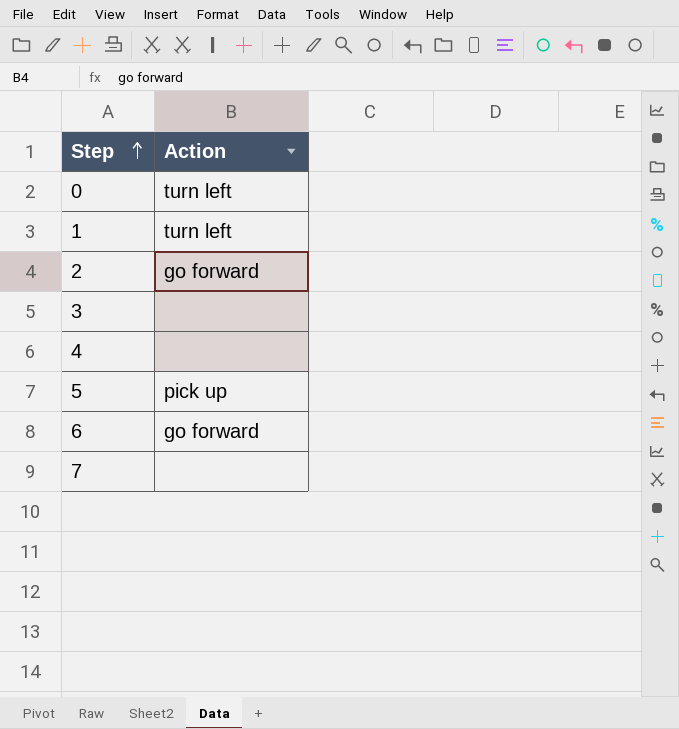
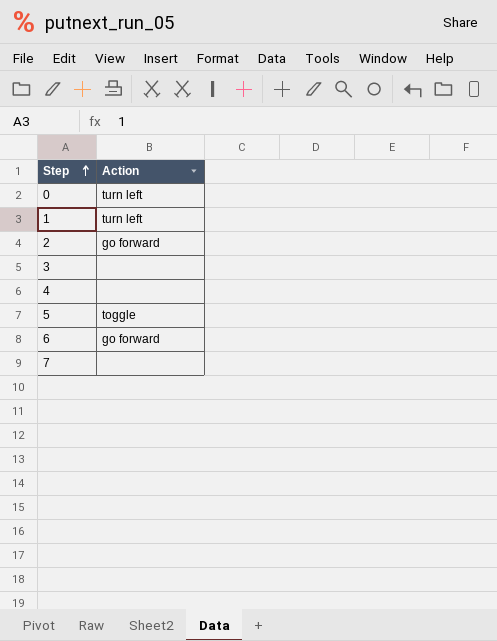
5 | Action: pick up -> toggle

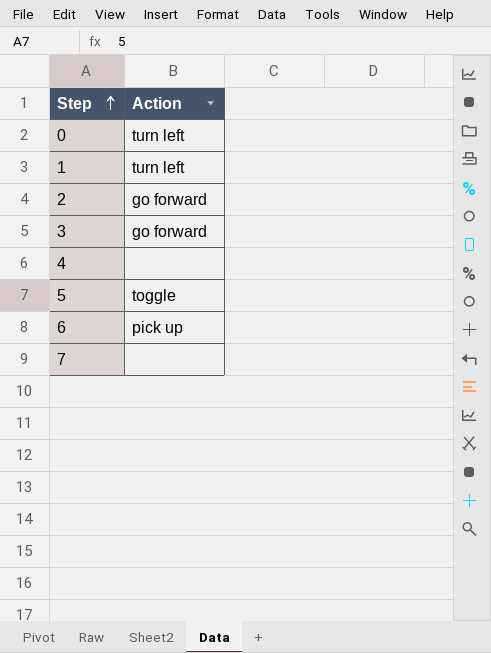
3 | Action: none -> go forward
6 | Action: go forward -> pick up

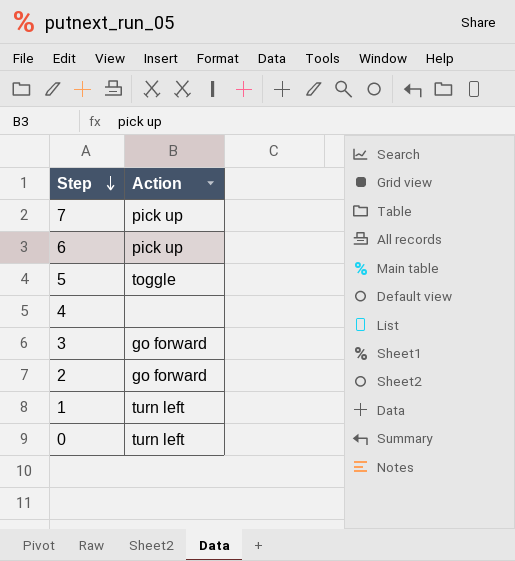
row order: Step ascending -> Step descending
7 | Action: none -> pick up

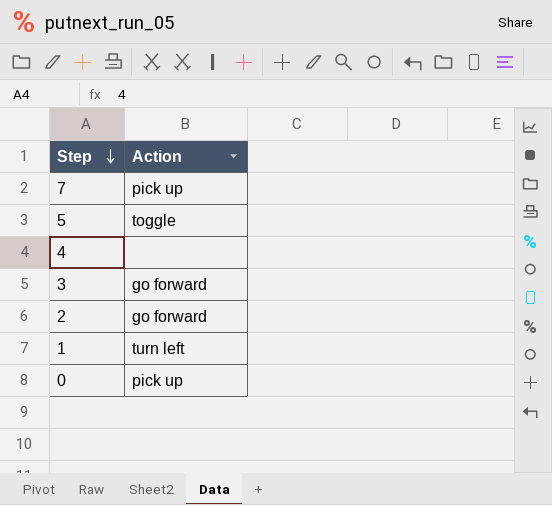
row 6: pick up -> none
0 | Action: turn left -> pick up

